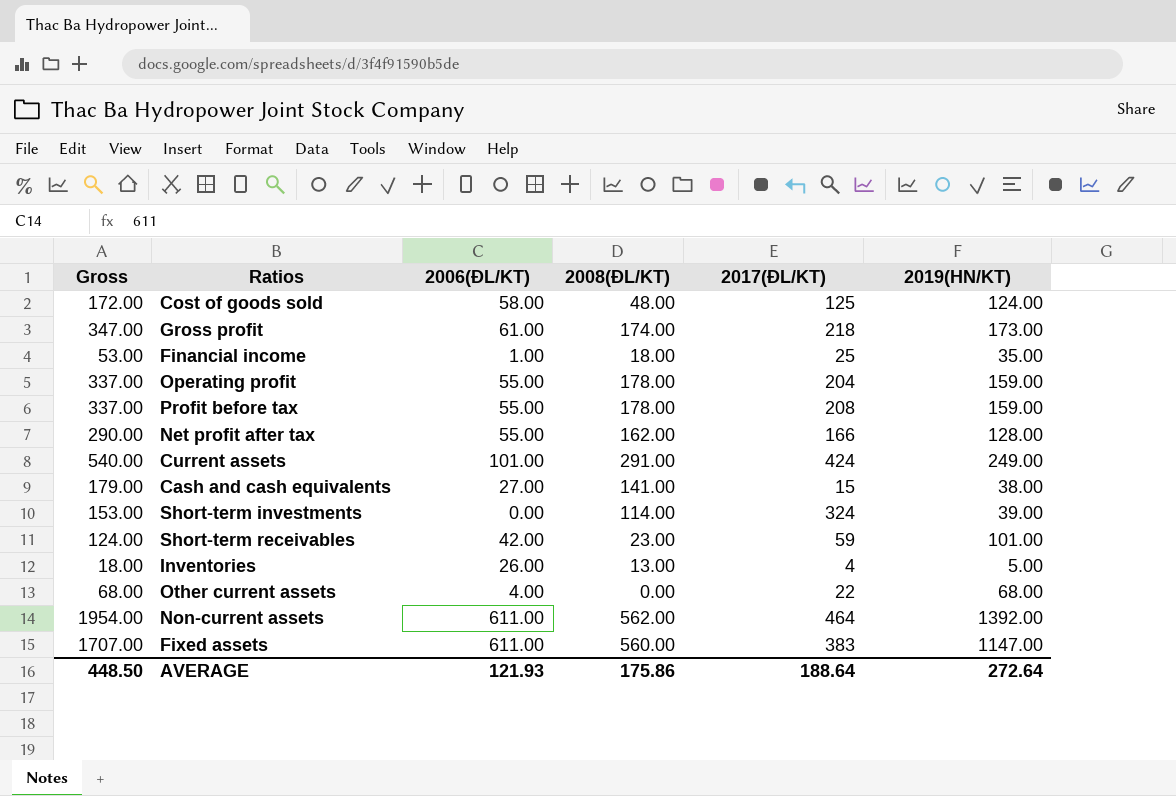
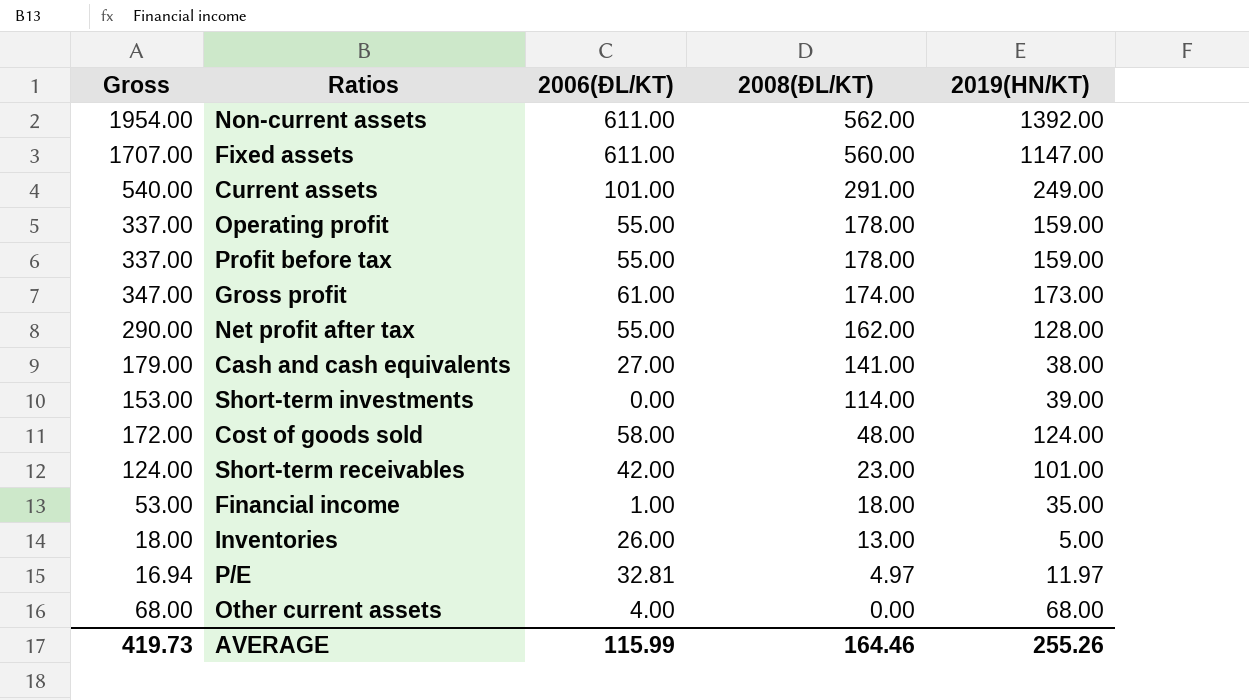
row order: none -> 2008(ĐL/KT) descending
column 2017(ĐL/KT) | position: 5 -> none
row P/E: none -> 16.94 | 32.81 | 4.97 | 11.97
AVERAGE | Gross: 448.50 -> 419.73
AVERAGE | 2006(ĐL/KT): 121.93 -> 115.99
AVERAGE | 2008(ĐL/KT): 175.86 -> 164.46
AVERAGE | 2019(HN/KT): 272.64 -> 255.26

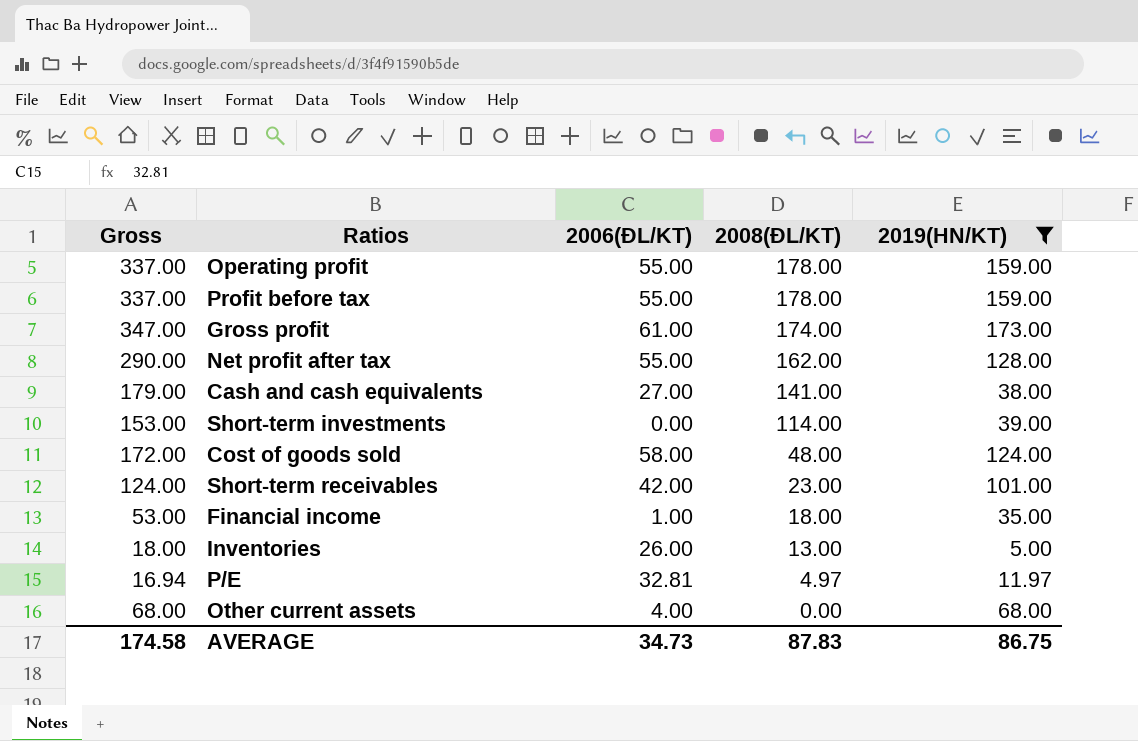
filter: none -> 2019(HN/KT) <= 173.00
AVERAGE | Gross: 419.73 -> 174.58
AVERAGE | 2006(ĐL/KT): 115.99 -> 34.73
AVERAGE | 2008(ĐL/KT): 164.46 -> 87.83
AVERAGE | 2019(HN/KT): 255.26 -> 86.75

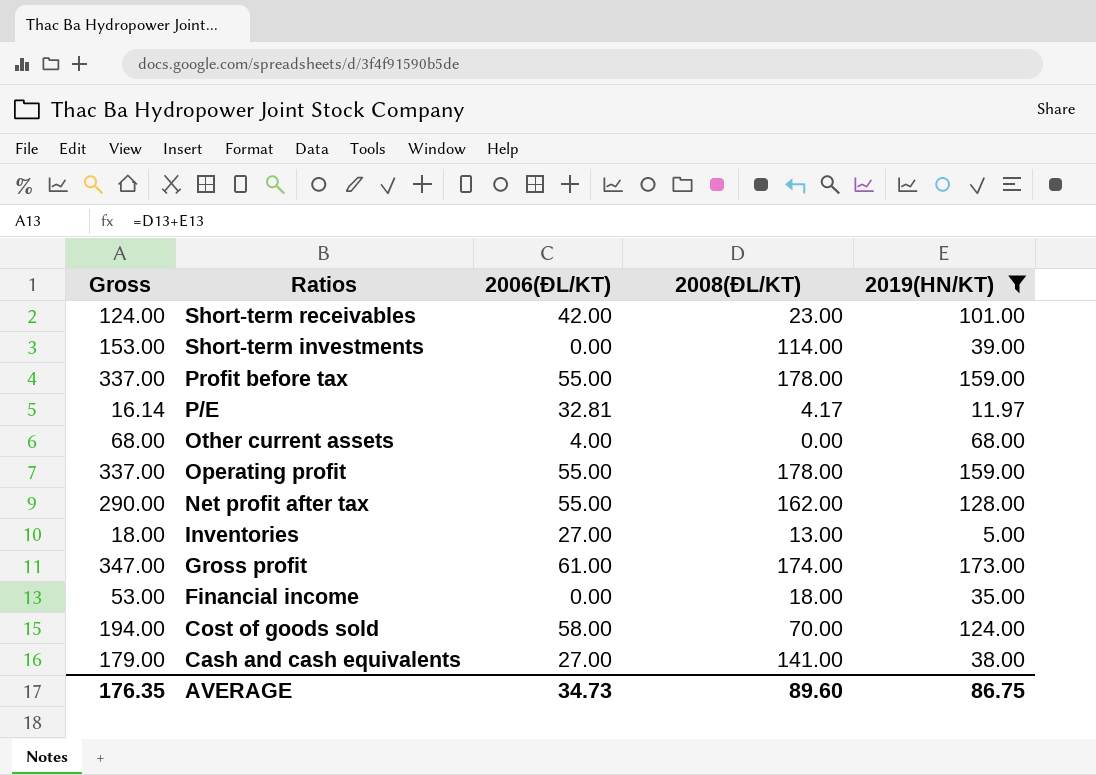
row order: 2008(ĐL/KT) descending -> Ratios descending
P/E | Gross: 16.94 -> 16.14
P/E | 2008(ĐL/KT): 4.97 -> 4.17
Inventories | 2006(ĐL/KT): 26.00 -> 27.00
Financial income | 2006(ĐL/KT): 1.00 -> 0.00
Cost of goods sold | Gross: 172.00 -> 194.00
Cost of goods sold | 2008(ĐL/KT): 48.00 -> 70.00
AVERAGE | Gross: 174.58 -> 176.35
AVERAGE | 2008(ĐL/KT): 87.83 -> 89.60

